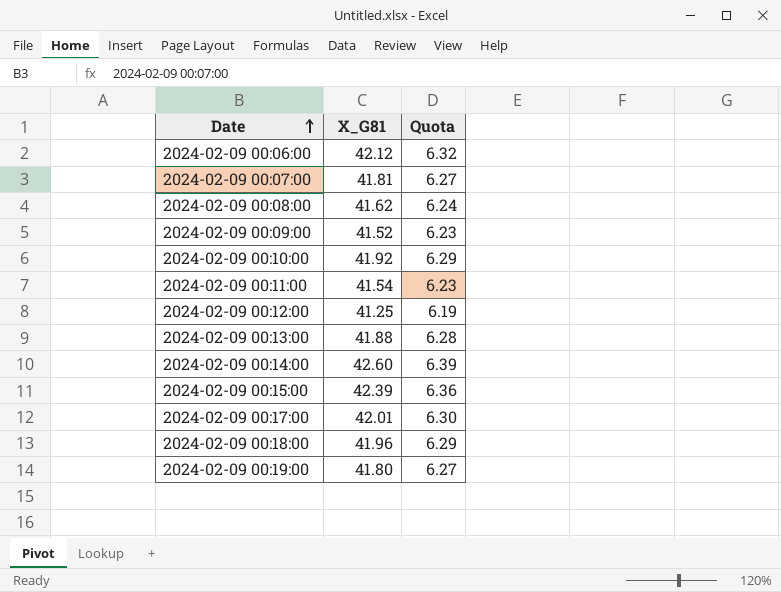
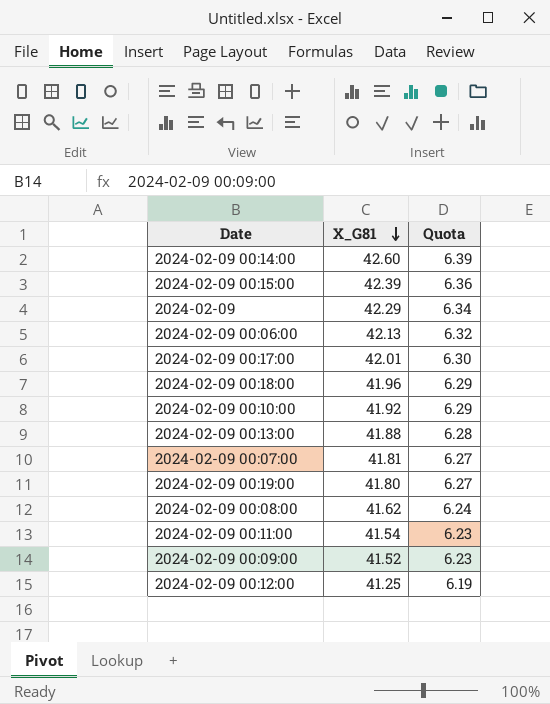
row order: Date ascending -> X_G81 descending
row 2024-02-09: none -> 42.29 | 6.34
2024-02-09 00:06:00 | X_G81: 42.12 -> 42.13

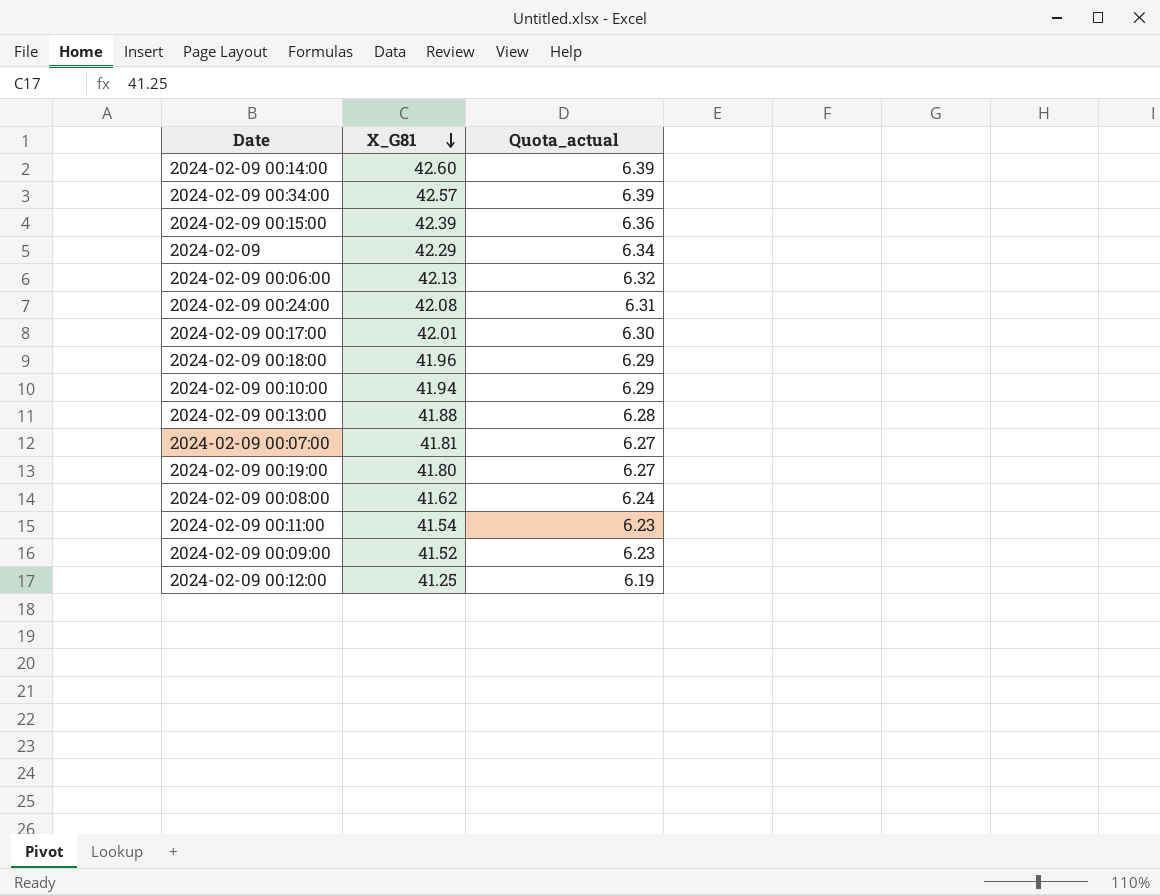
column name: Quota -> Quota_actual
row 2024-02-09 00:34:00: none -> 42.57 | 6.39
row 2024-02-09 00:24:00: none -> 42.08 | 6.31
2024-02-09 00:10:00 | X_G81: 41.92 -> 41.94

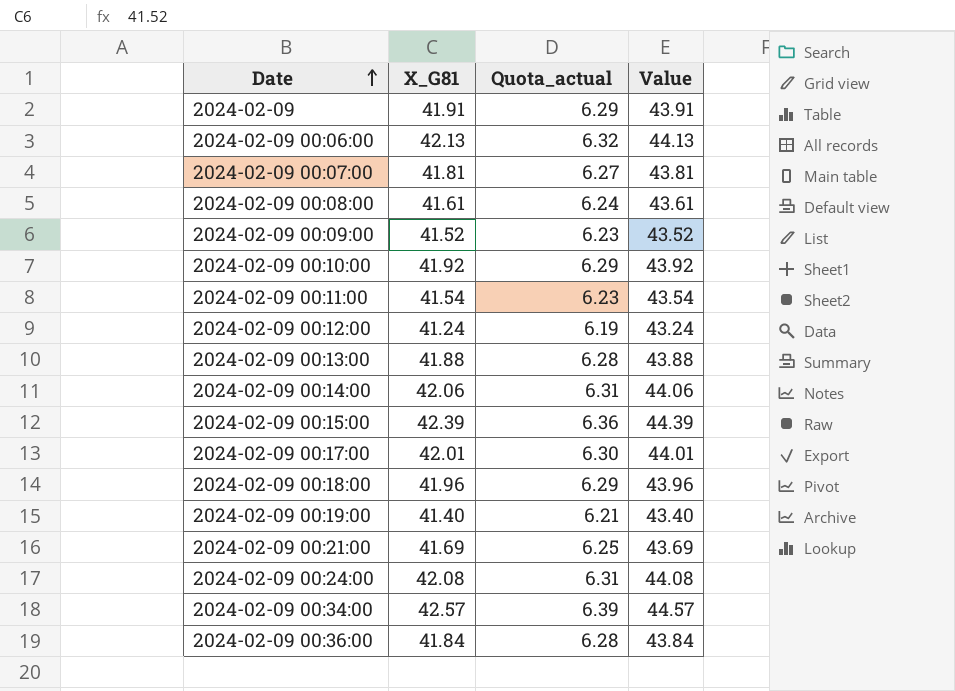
row order: X_G81 descending -> Date ascending
column Value | formula: none -> [X_G81] + 2
2024-02-09 | X_G81: 42.29 -> 41.91
2024-02-09 | Quota_actual: 6.34 -> 6.29
2024-02-09 00:08:00 | X_G81: 41.62 -> 41.61
2024-02-09 00:10:00 | X_G81: 41.94 -> 41.92
2024-02-09 00:12:00 | X_G81: 41.25 -> 41.24
2024-02-09 00:14:00 | X_G81: 42.60 -> 42.06
2024-02-09 00:14:00 | Quota_actual: 6.39 -> 6.31
2024-02-09 00:19:00 | X_G81: 41.80 -> 41.40
2024-02-09 00:19:00 | Quota_actual: 6.27 -> 6.21
row 2024-02-09 00:21:00: none -> 41.69 | 6.25 | 43.69
row 2024-02-09 00:36:00: none -> 41.84 | 6.28 | 43.84

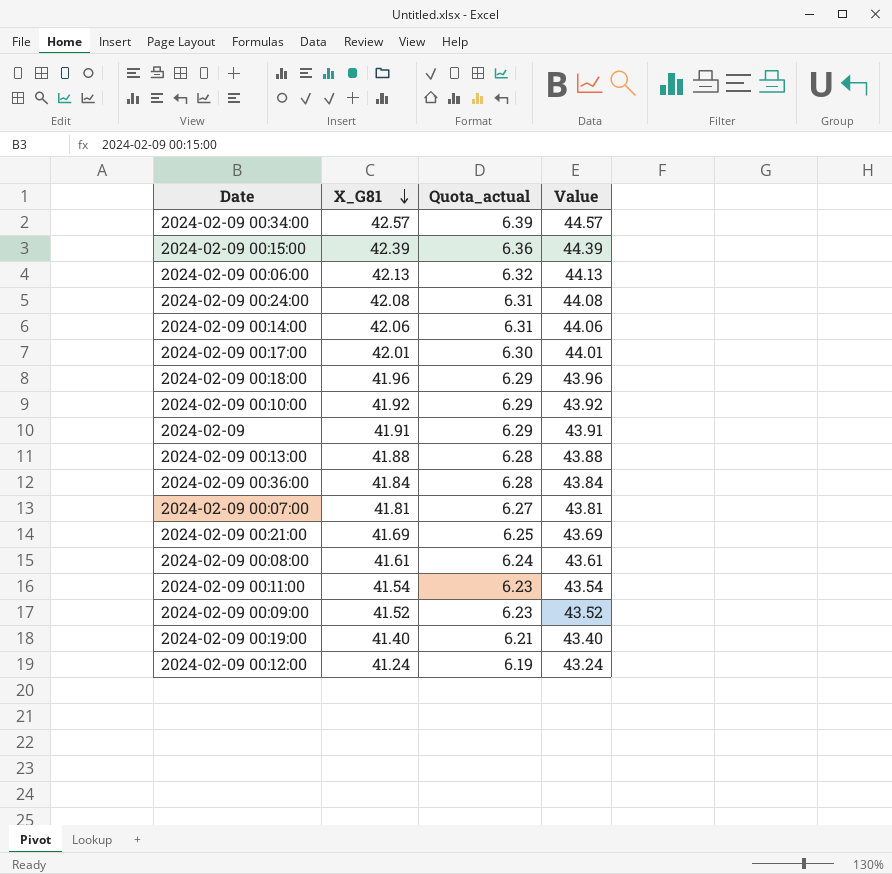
row order: Date ascending -> X_G81 descending

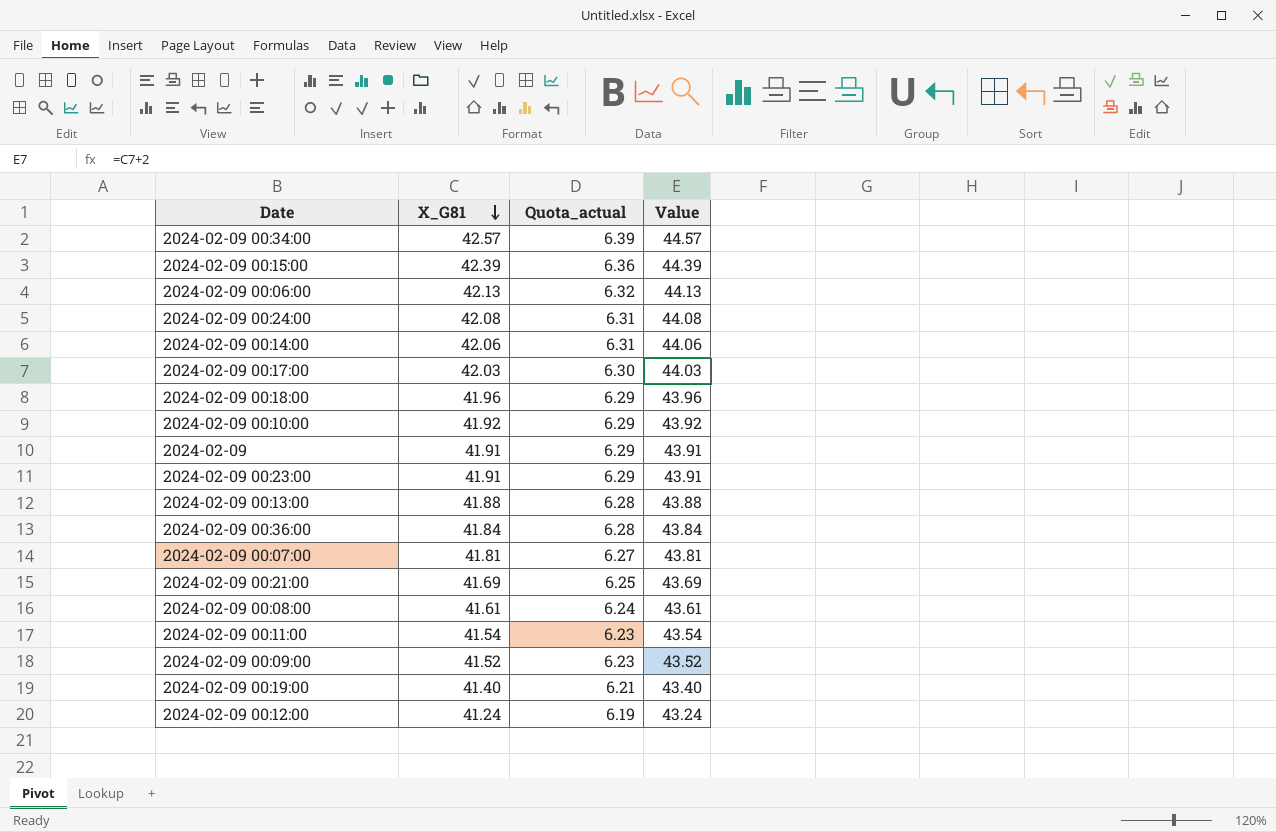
2024-02-09 00:17:00 | X_G81: 42.01 -> 42.03
2024-02-09 00:17:00 | Value: 44.01 -> 44.03
row 2024-02-09 00:23:00: none -> 41.91 | 6.29 | 43.91

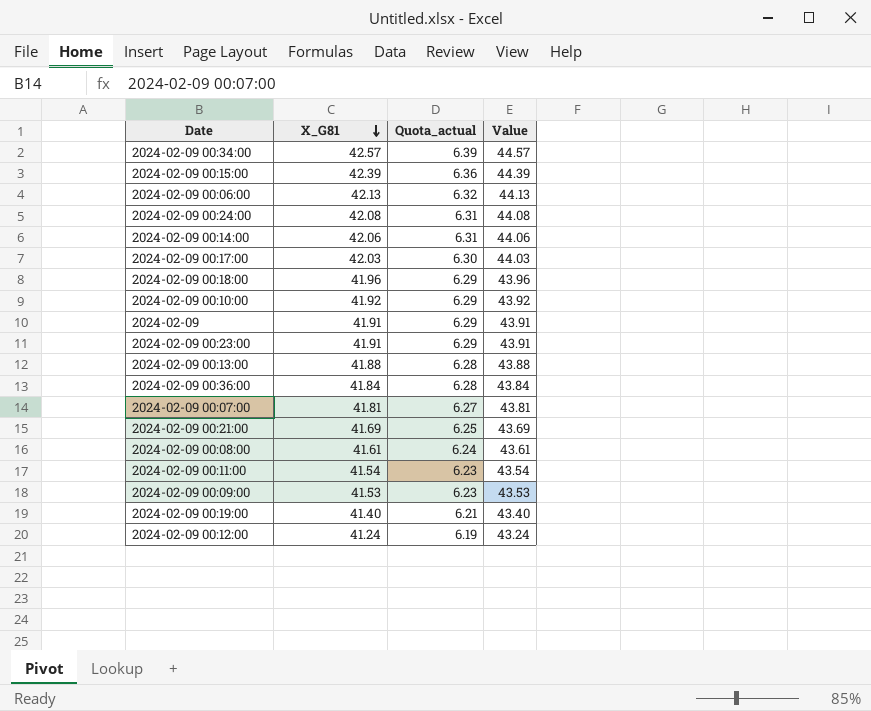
2024-02-09 00:09:00 | X_G81: 41.52 -> 41.53
2024-02-09 00:09:00 | Value: 43.52 -> 43.53

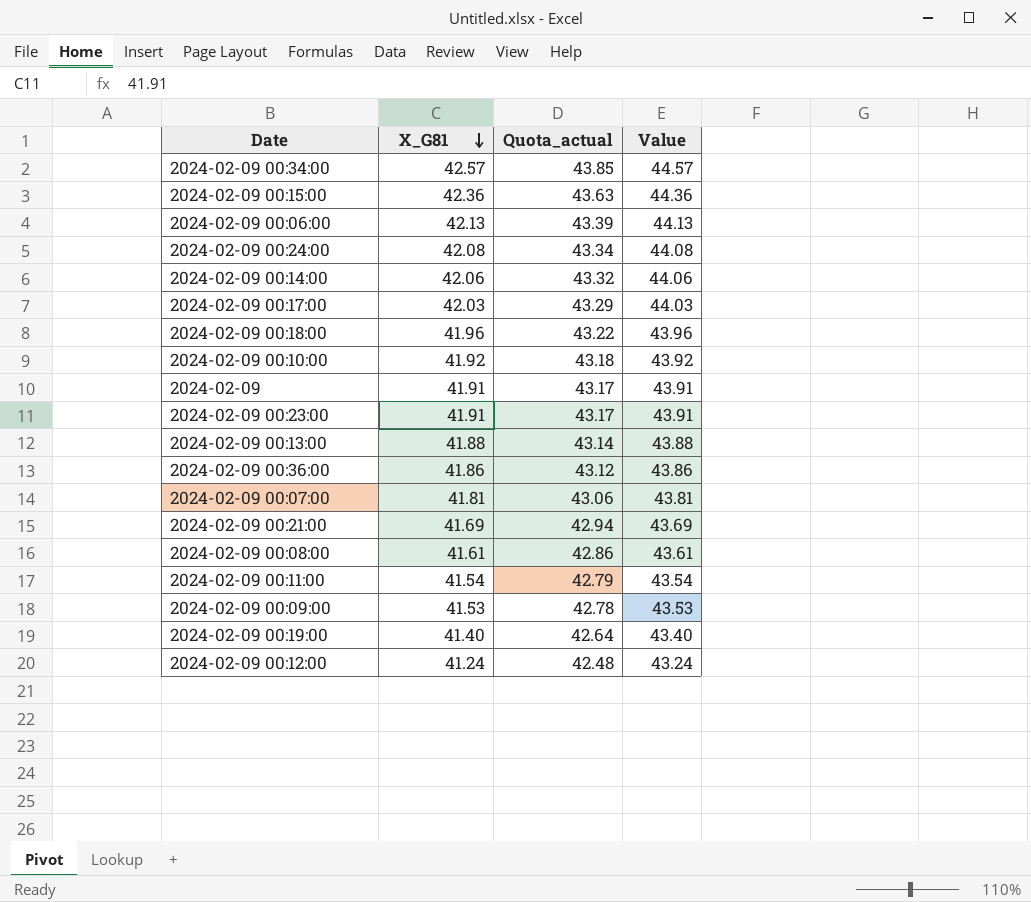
column Quota_actual | formula: [X_G81] * 0.15 -> [X_G81] * 1.03
2024-02-09 00:15:00 | X_G81: 42.39 -> 42.36
2024-02-09 00:15:00 | Value: 44.39 -> 44.36
2024-02-09 00:36:00 | X_G81: 41.84 -> 41.86
2024-02-09 00:36:00 | Value: 43.84 -> 43.86

